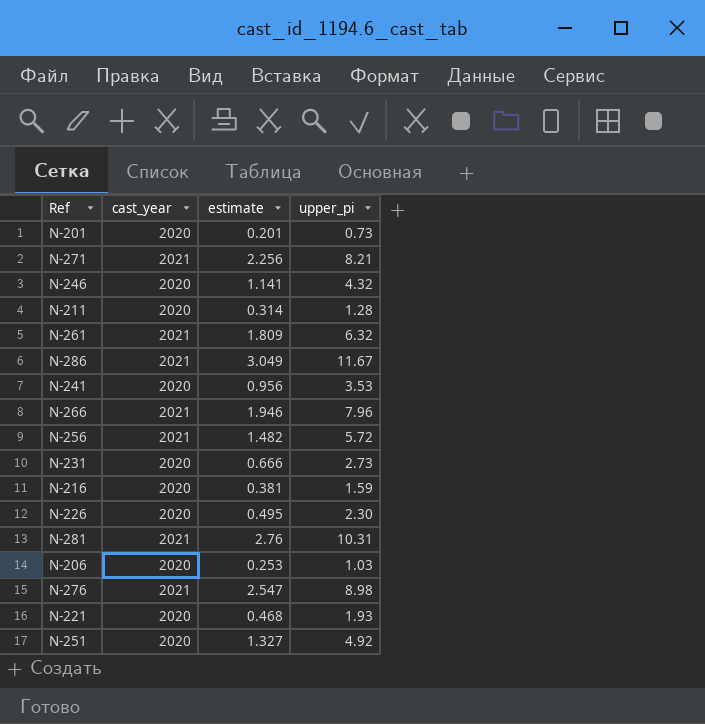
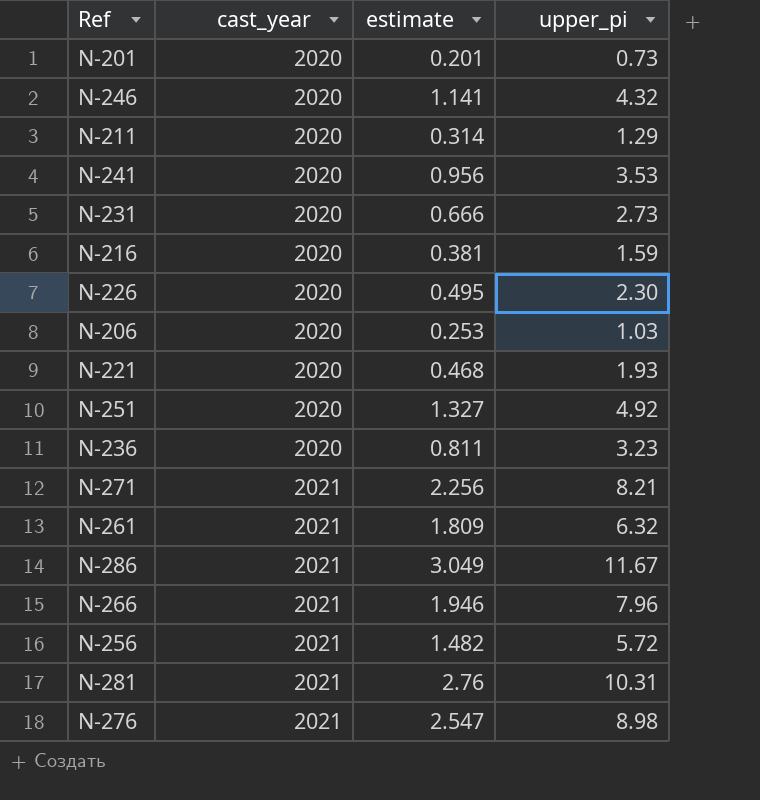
row order: none -> cast_year ascending
N-211 | upper_pi: 1.28 -> 1.29
row N-236: none -> 2020 | 0.811 | 3.23

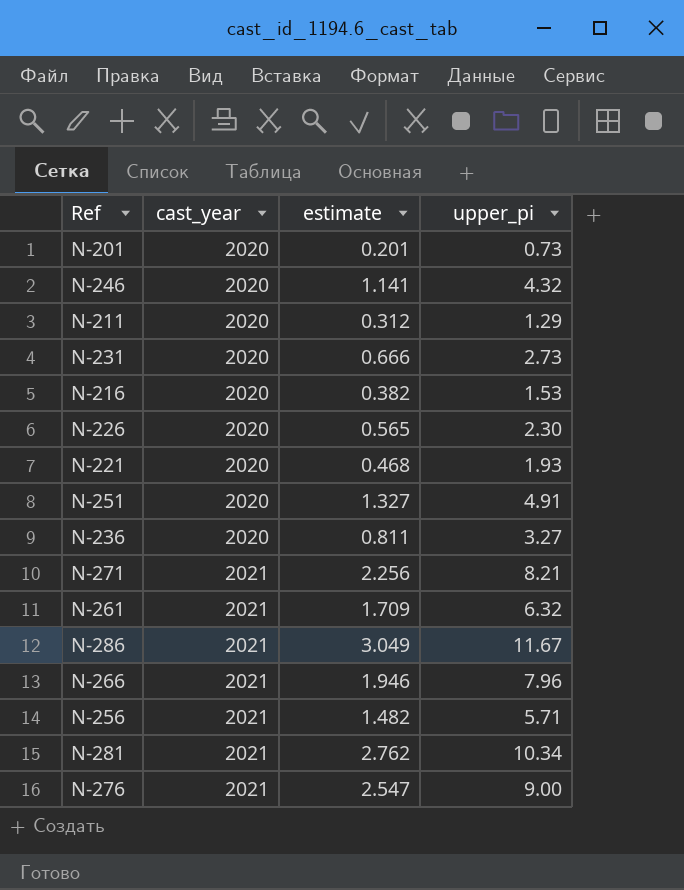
row N-241: 2020 | 0.956 | 3.53 -> none
row N-206: 2020 | 0.253 | 1.03 -> none
N-211 | estimate: 0.314 -> 0.312
N-216 | estimate: 0.381 -> 0.382
N-216 | upper_pi: 1.59 -> 1.53
N-226 | estimate: 0.495 -> 0.565
N-251 | upper_pi: 4.92 -> 4.91
N-236 | upper_pi: 3.23 -> 3.27
N-261 | estimate: 1.809 -> 1.709
N-256 | upper_pi: 5.72 -> 5.71
N-281 | estimate: 2.76 -> 2.762
N-281 | upper_pi: 10.31 -> 10.34
N-276 | upper_pi: 8.98 -> 9.00

